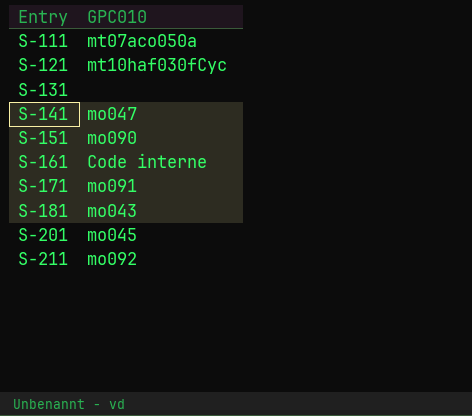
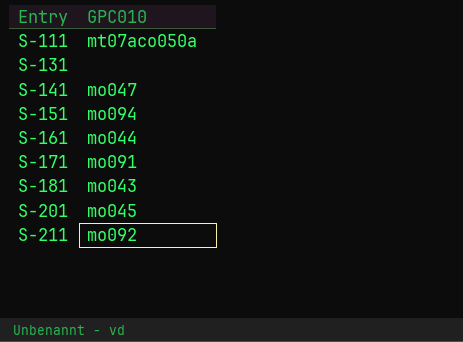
row S-121: mt10haf030fCyc -> none
S-151 | GPC010: mo090 -> mo094
S-161 | GPC010: Code interne -> mo044

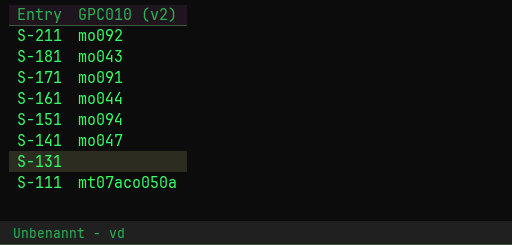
row order: Entry ascending -> Entry descending
column name: GPC010 -> GPC010 (v2)
row S-201: mo045 -> none

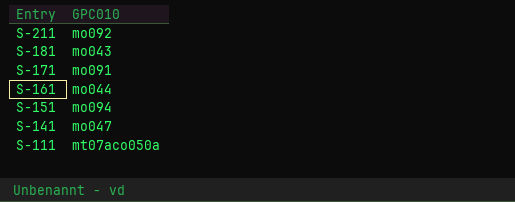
column name: GPC010 (v2) -> GPC010
row S-131: none -> none

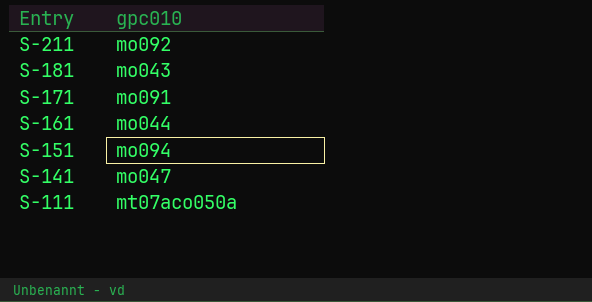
column name: GPC010 -> gpc010

